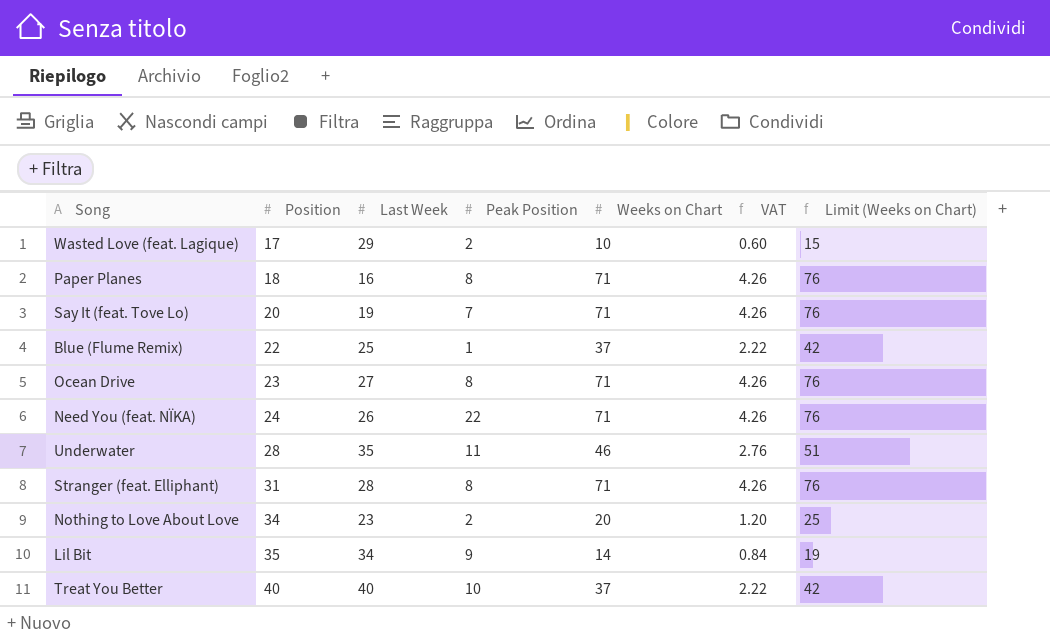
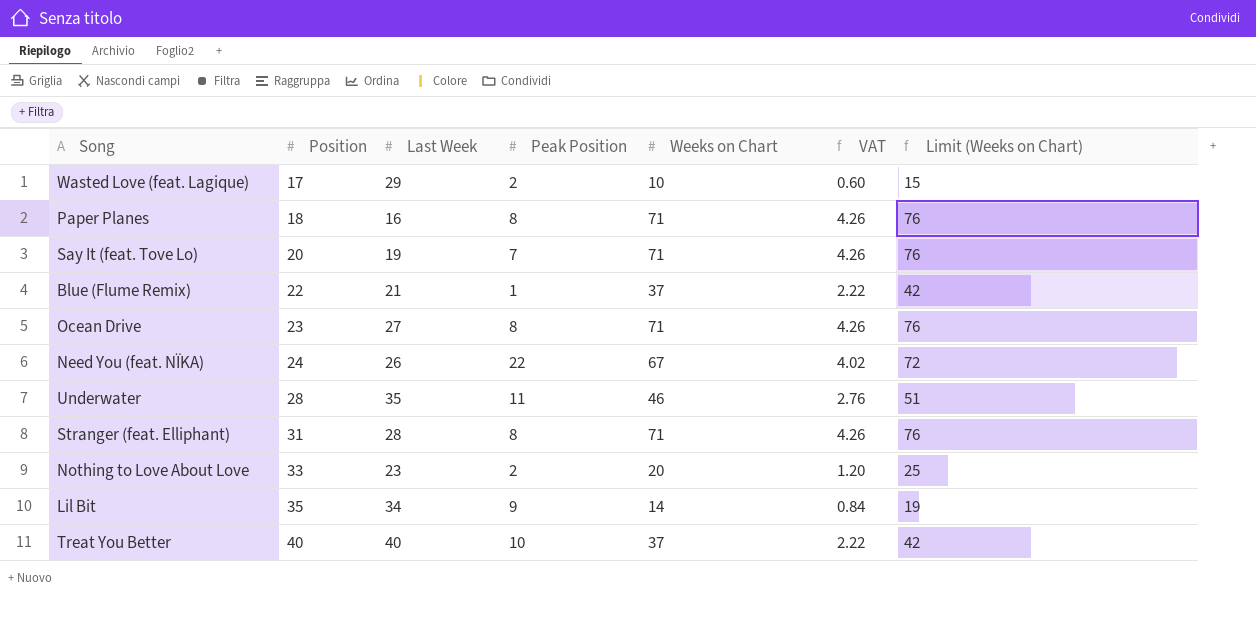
Blue (Flume Remix) | Last Week: 25 -> 21
Need You (feat. NÏKA) | Weeks on Chart: 71 -> 67
Need You (feat. NÏKA) | VAT: 4.26 -> 4.02
Need You (feat. NÏKA) | Limit (Weeks on Chart): 76 -> 72
Nothing to Love About Love | Position: 34 -> 33

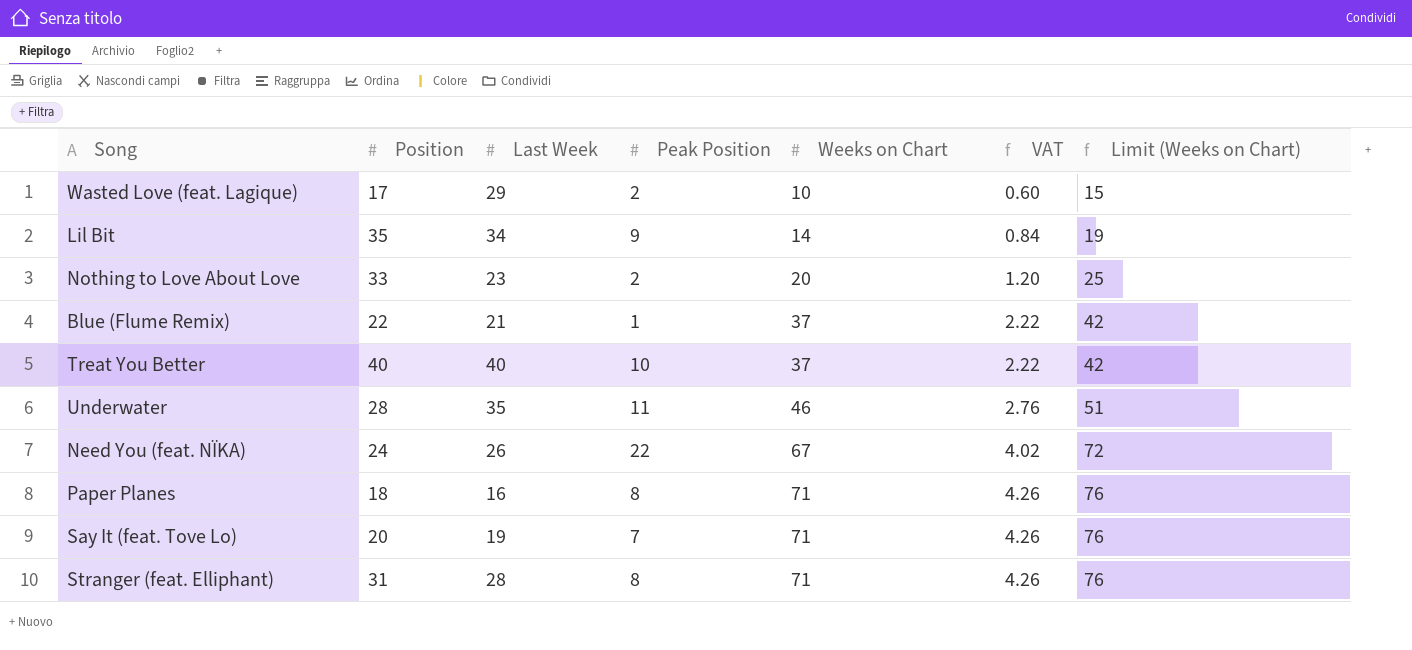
row order: Position ascending -> Weeks on Chart ascending
row Ocean Drive: 23 | 27 | 8 | 71 | 4.26 | 76 -> none

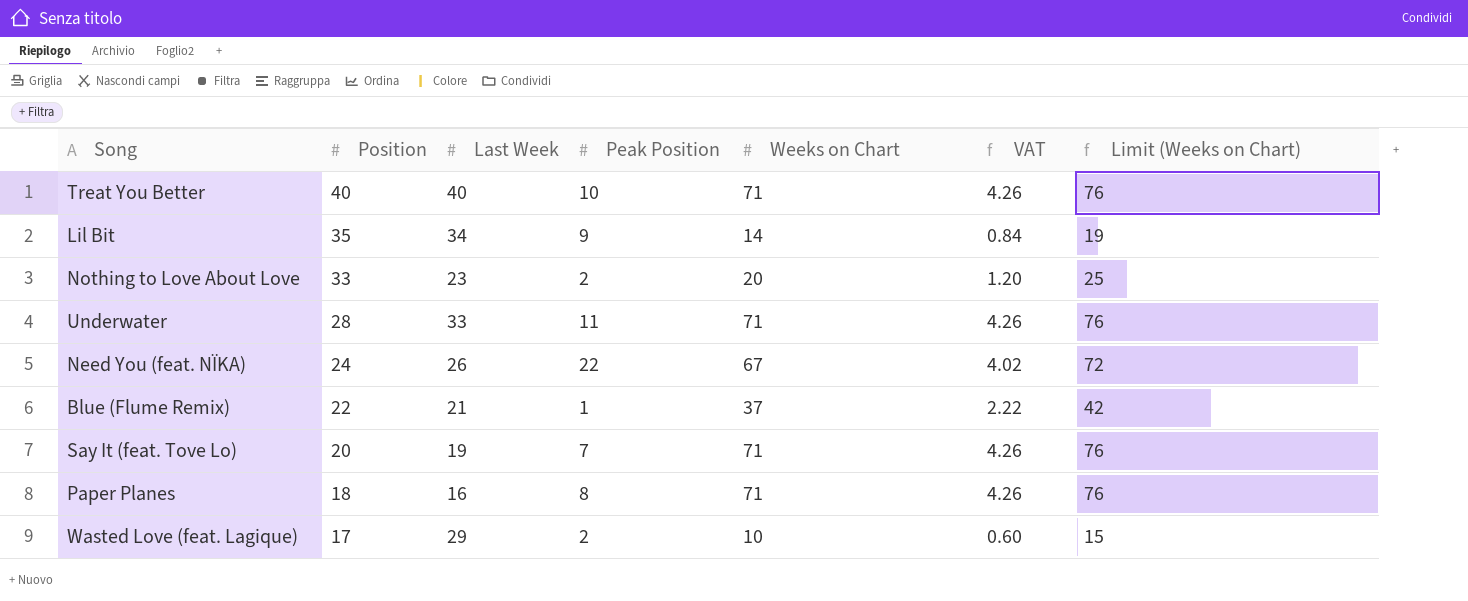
row order: Weeks on Chart ascending -> Position descending
row Stranger (feat. Elliphant): 31 | 28 | 8 | 71 | 4.26 | 76 -> none
Treat You Better | Weeks on Chart: 37 -> 71
Treat You Better | VAT: 2.22 -> 4.26
Treat You Better | Limit (Weeks on Chart): 42 -> 76
Underwater | Last Week: 35 -> 33
Underwater | Weeks on Chart: 46 -> 71
Underwater | VAT: 2.76 -> 4.26
Underwater | Limit (Weeks on Chart): 51 -> 76

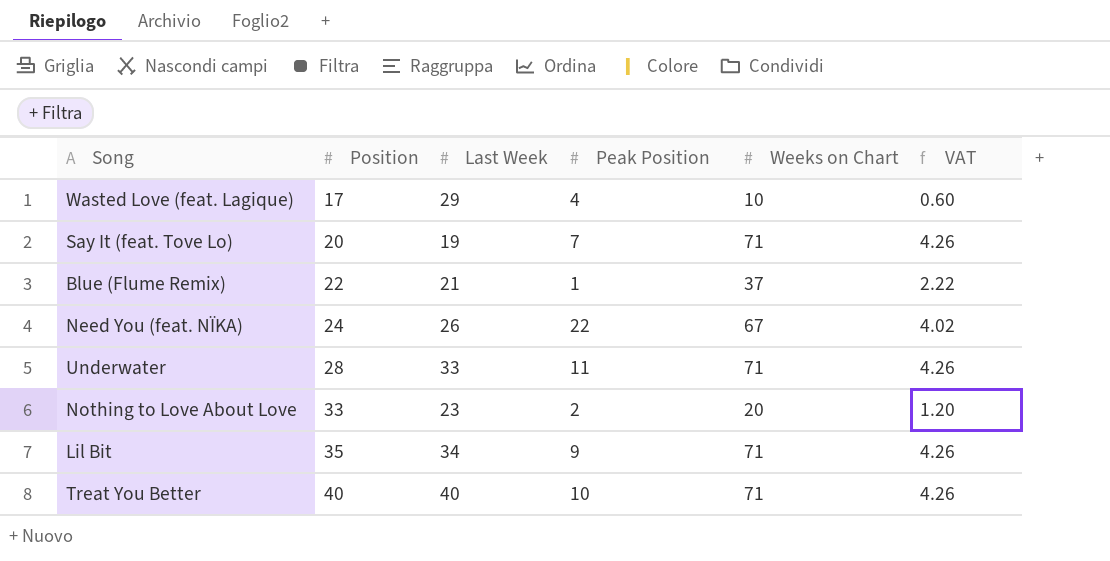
row order: Position descending -> Position ascending
column Limit (Weeks on Chart) | formula: [Weeks on Chart] + 5 -> none
row Paper Planes: 18 | 16 | 8 | 71 | 4.26 | 76 -> none
Wasted Love (feat. Lagique) | Peak Position: 2 -> 4
Lil Bit | Weeks on Chart: 14 -> 71
Lil Bit | VAT: 0.84 -> 4.26

